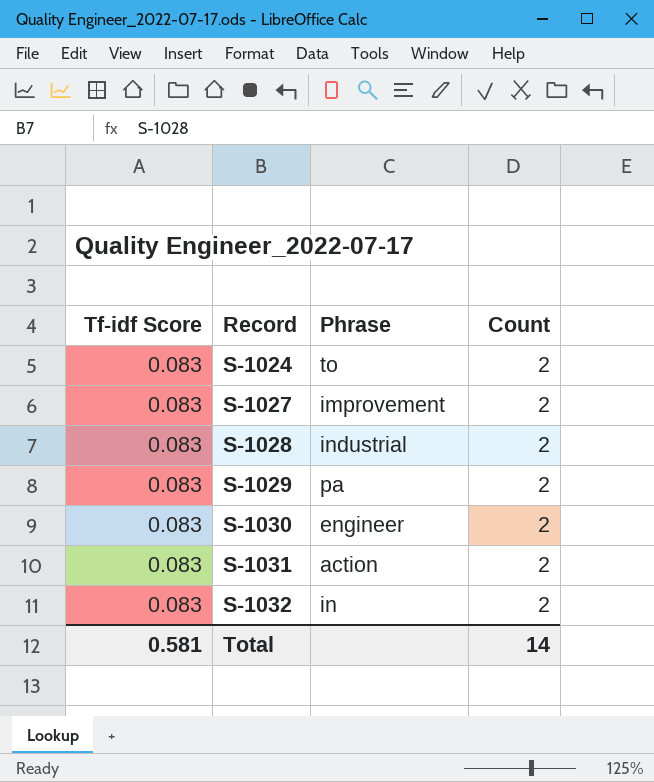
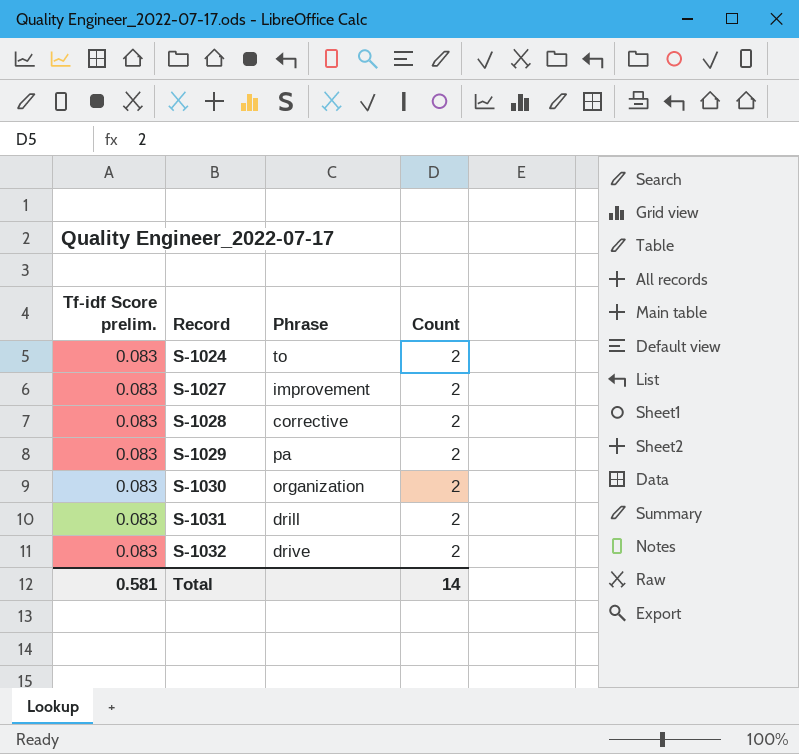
column name: Tf-idf Score -> Tf-idf Score prelim.
S-1028 | Phrase: industrial -> corrective
S-1030 | Phrase: engineer -> organization
S-1031 | Phrase: action -> drill
S-1032 | Phrase: in -> drive

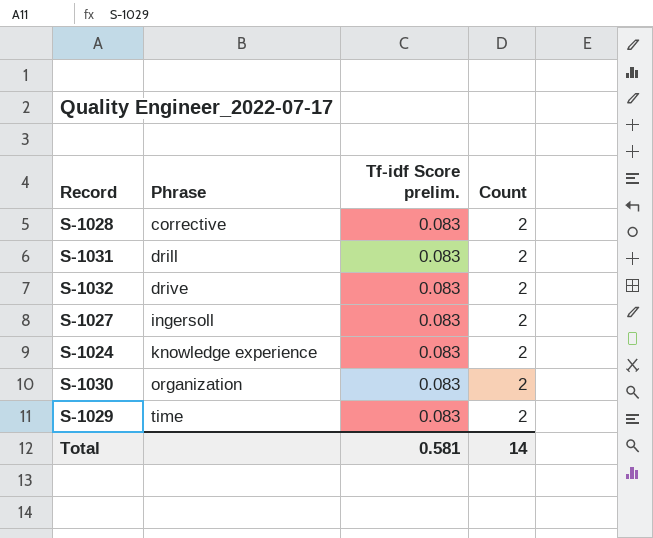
row order: Record ascending -> Phrase ascending
column Tf-idf Score prelim. | position: 1 -> 3
S-1027 | Phrase: improvement -> ingersoll
S-1024 | Phrase: to -> knowledge experience
S-1029 | Phrase: pa -> time

